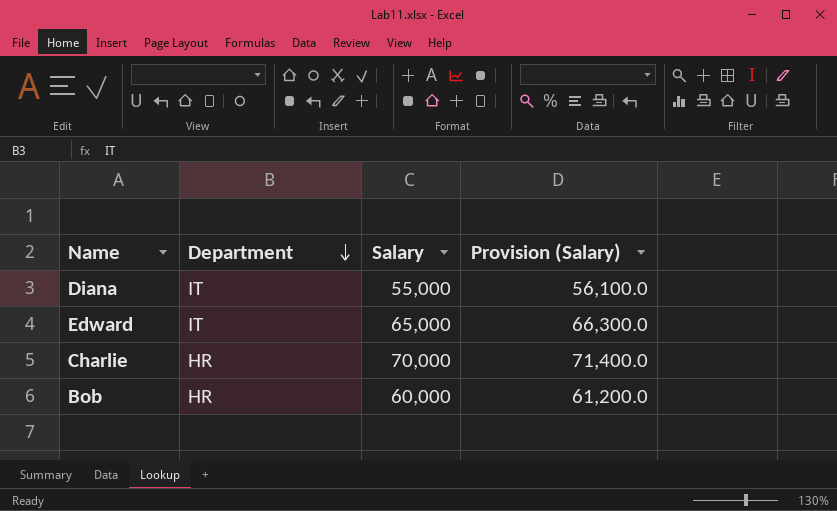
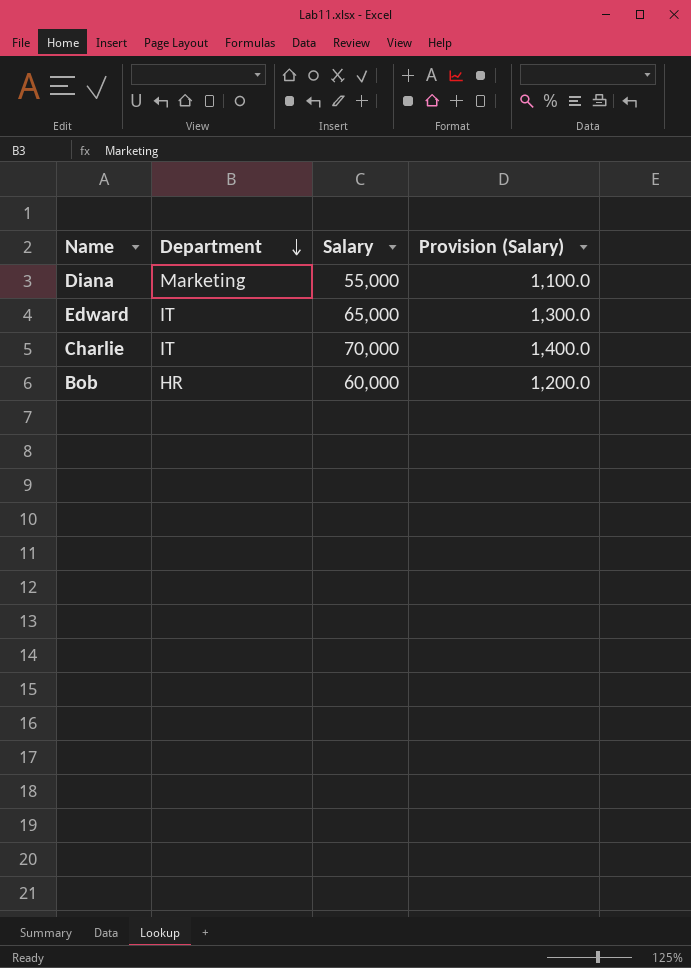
column Provision (Salary) | formula: [Salary] * 1.02 -> [Salary] * 0.02
Diana | Department: IT -> Marketing
Charlie | Department: HR -> IT

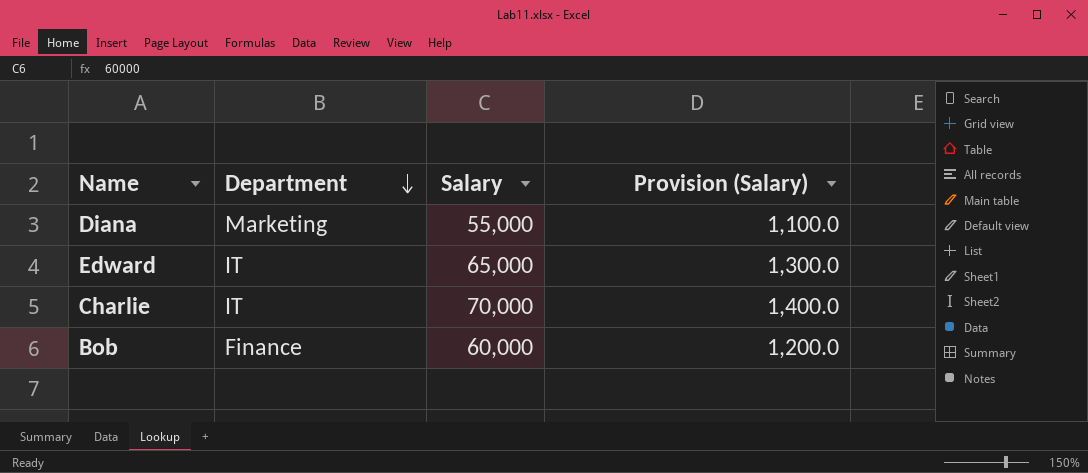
Bob | Department: HR -> Finance

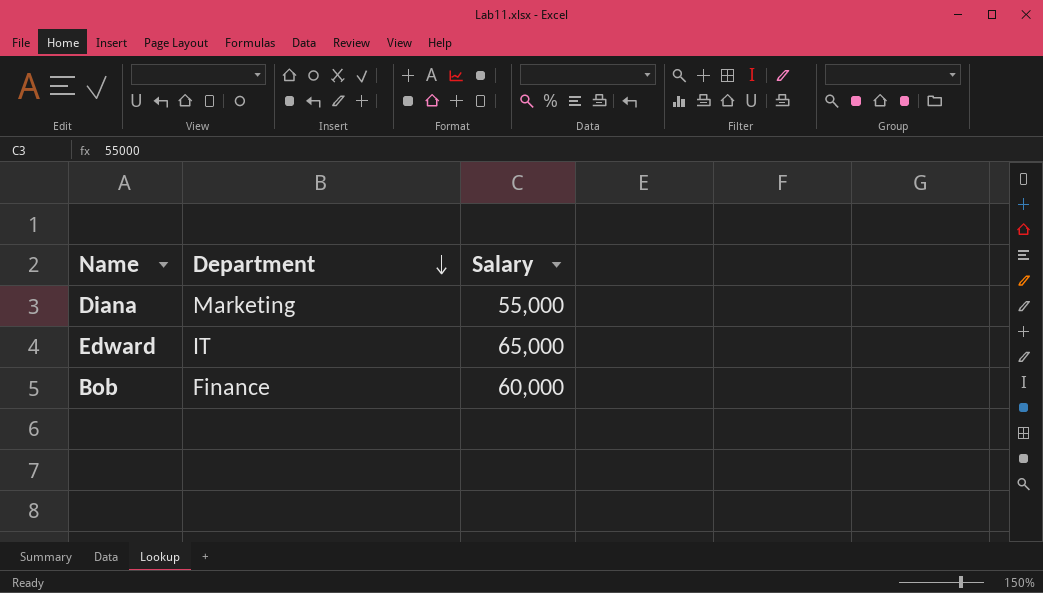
column Provision (Salary) | formula: [Salary] * 0.02 -> none
row Charlie: IT | 70,000 | 1,400.0 -> none

